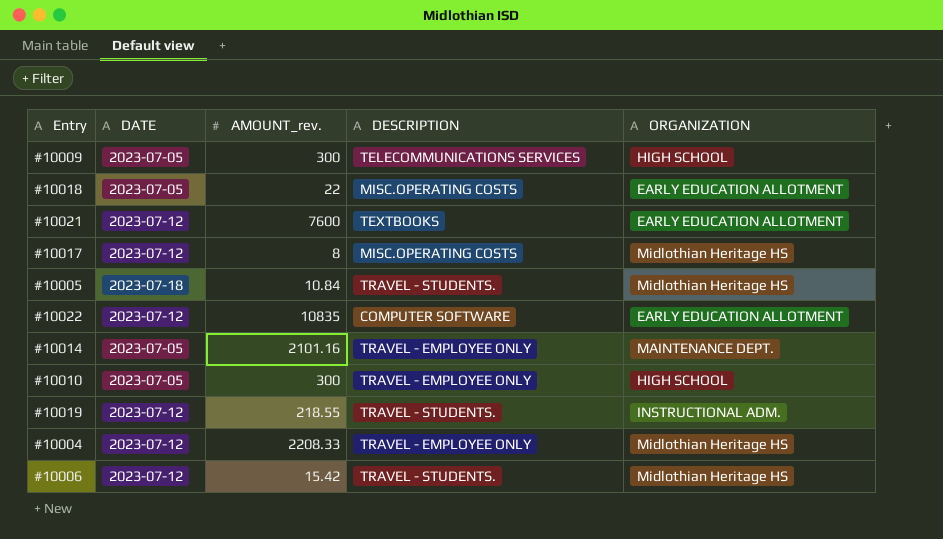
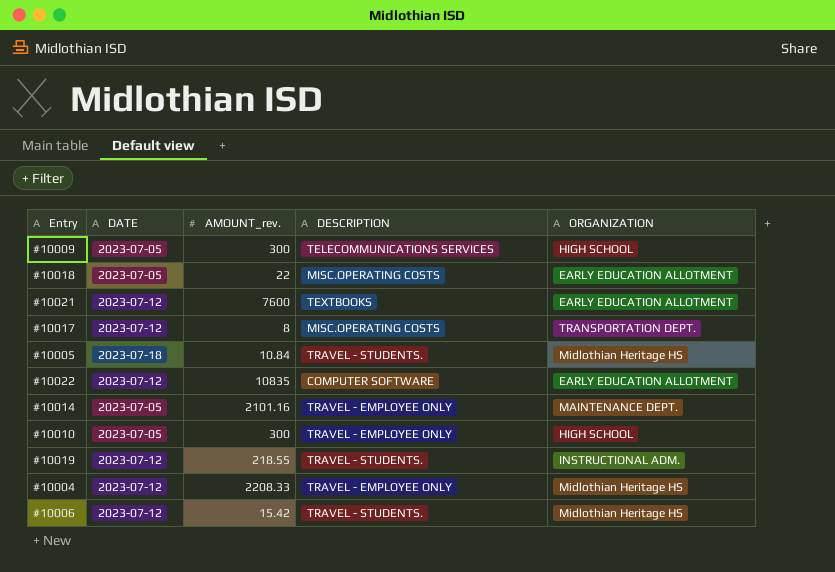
#10017 | ORGANIZATION: Midlothian Heritage HS -> TRANSPORTATION DEPT.

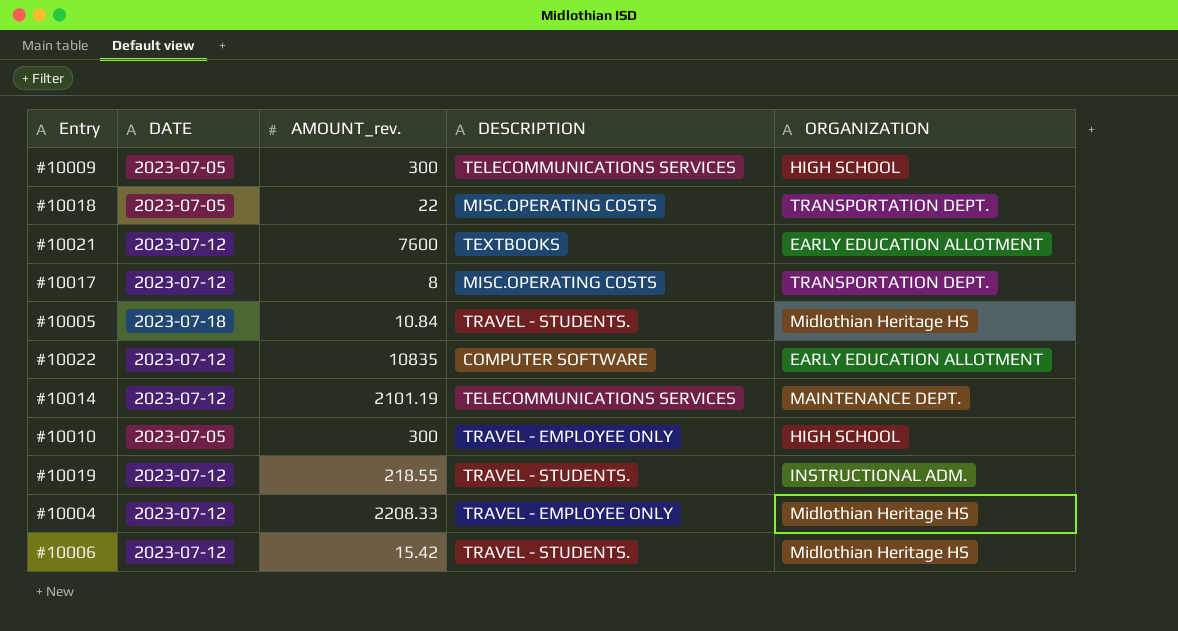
#10018 | ORGANIZATION: EARLY EDUCATION ALLOTMENT -> TRANSPORTATION DEPT.
#10014 | DATE: 2023-07-05 -> 2023-07-12
#10014 | AMOUNT_rev.: 2101.16 -> 2101.19
#10014 | DESCRIPTION: TRAVEL - EMPLOYEE ONLY -> TELECOMMUNICATIONS SERVICES

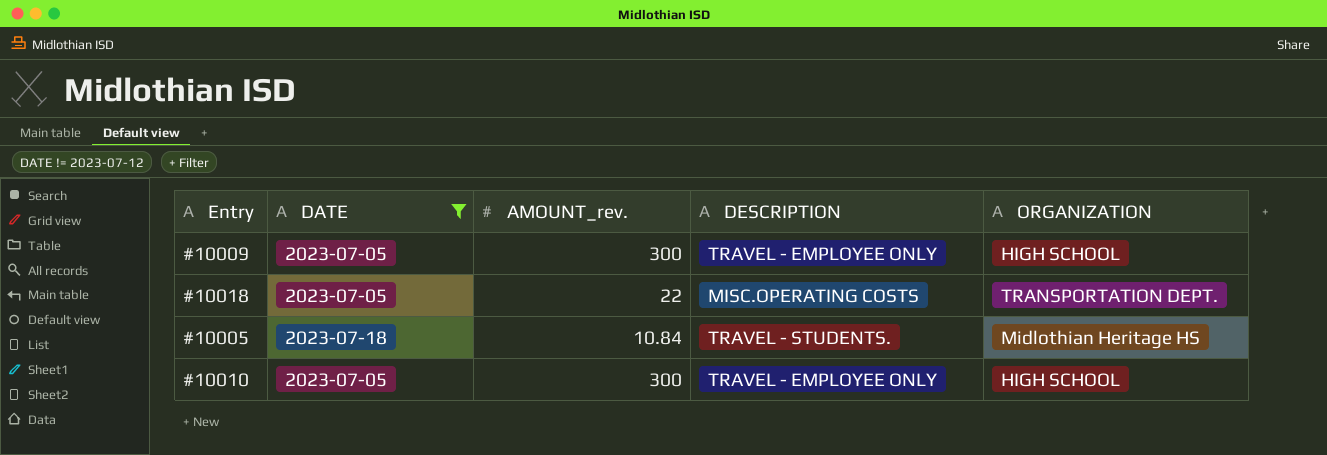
filter: none -> DATE != 2023-07-12
#10009 | DESCRIPTION: TELECOMMUNICATIONS SERVICES -> TRAVEL - EMPLOYEE ONLY

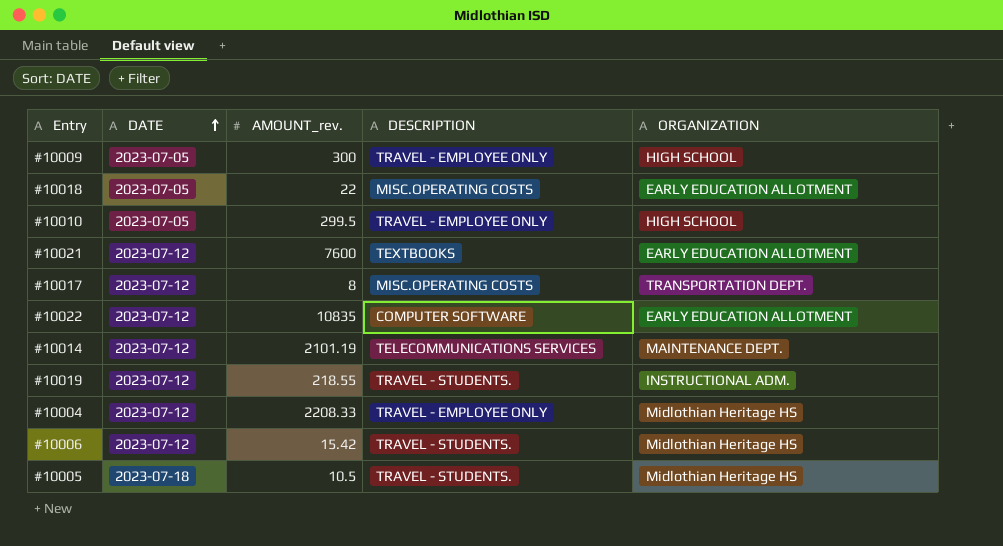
filter: DATE != 2023-07-12 -> none
row order: none -> DATE ascending
#10018 | ORGANIZATION: TRANSPORTATION DEPT. -> EARLY EDUCATION ALLOTMENT
#10010 | AMOUNT_rev.: 300 -> 299.5
#10005 | AMOUNT_rev.: 10.84 -> 10.5

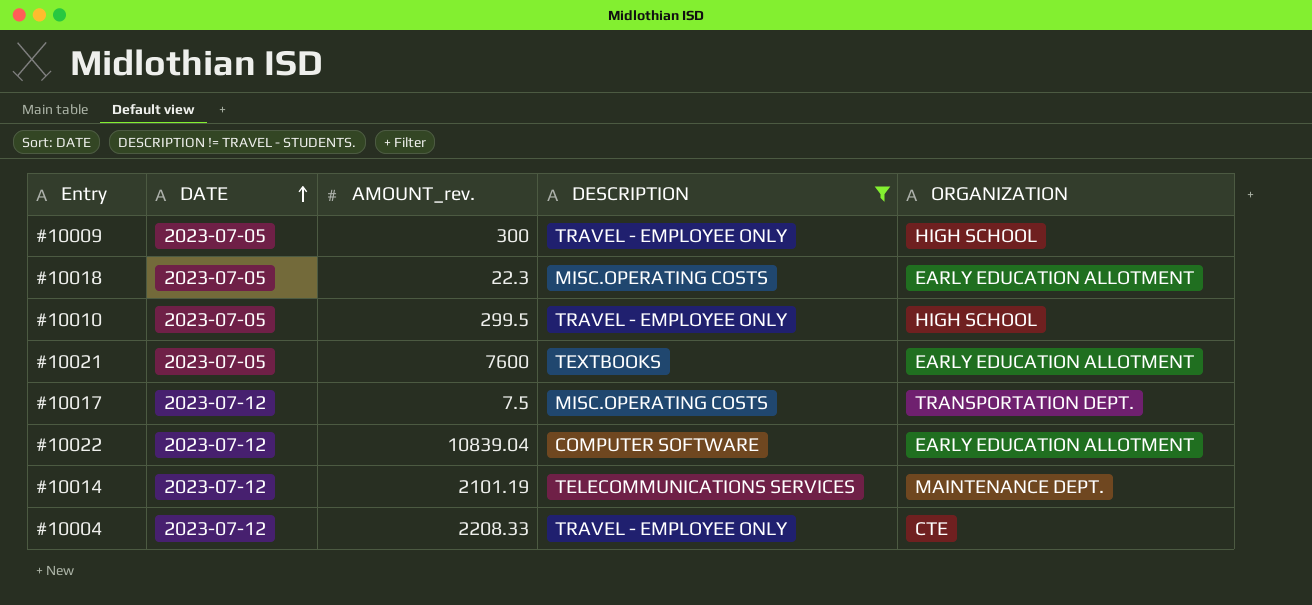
filter: none -> DESCRIPTION != TRAVEL - STUDENTS.
#10018 | AMOUNT_rev.: 22 -> 22.3
#10021 | DATE: 2023-07-12 -> 2023-07-05
#10017 | AMOUNT_rev.: 8 -> 7.5
#10022 | AMOUNT_rev.: 10835 -> 10839.04
#10004 | ORGANIZATION: Midlothian Heritage HS -> CTE

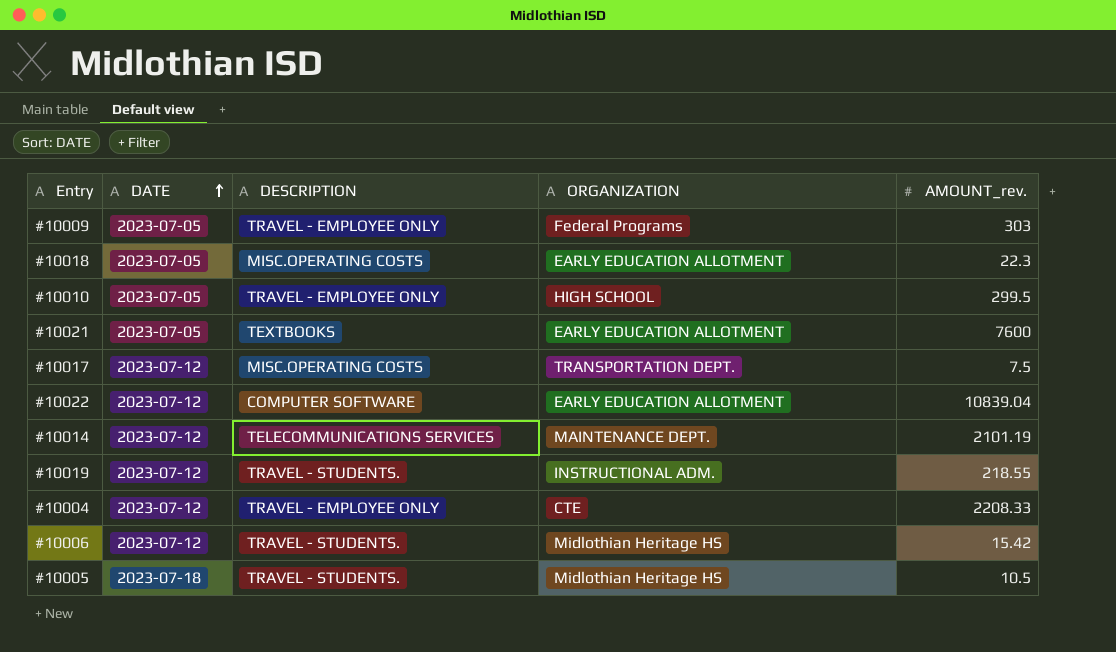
filter: DESCRIPTION != TRAVEL - STUDENTS. -> none
column AMOUNT_rev. | position: 3 -> 5
#10009 | ORGANIZATION: HIGH SCHOOL -> Federal Programs
#10009 | AMOUNT_rev.: 300 -> 303

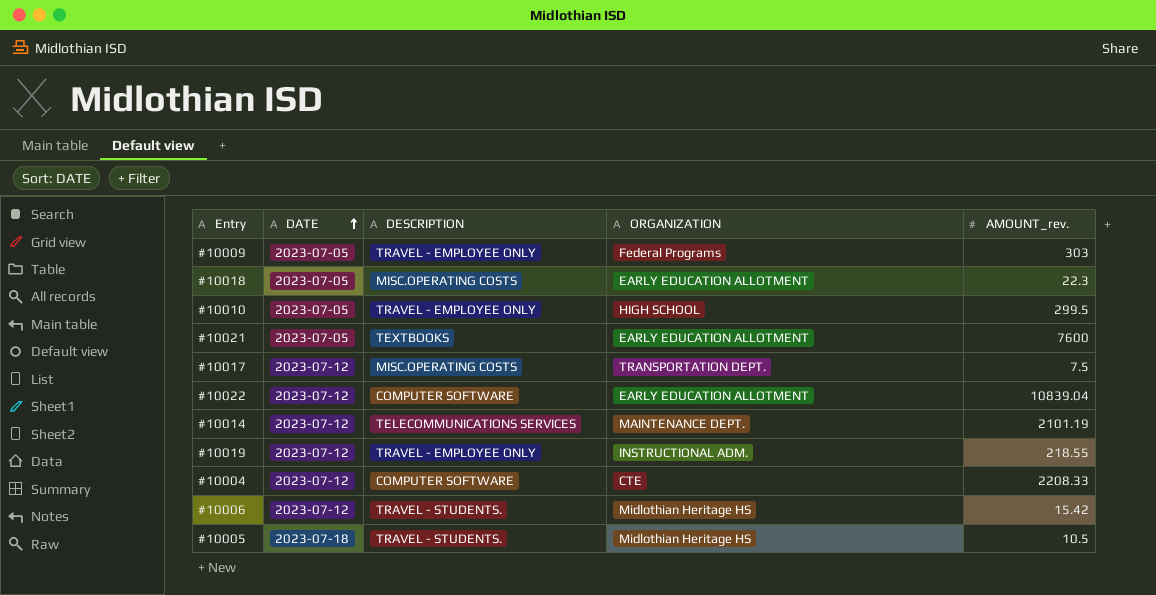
#10019 | DESCRIPTION: TRAVEL - STUDENTS. -> TRAVEL - EMPLOYEE ONLY
#10004 | DESCRIPTION: TRAVEL - EMPLOYEE ONLY -> COMPUTER SOFTWARE

